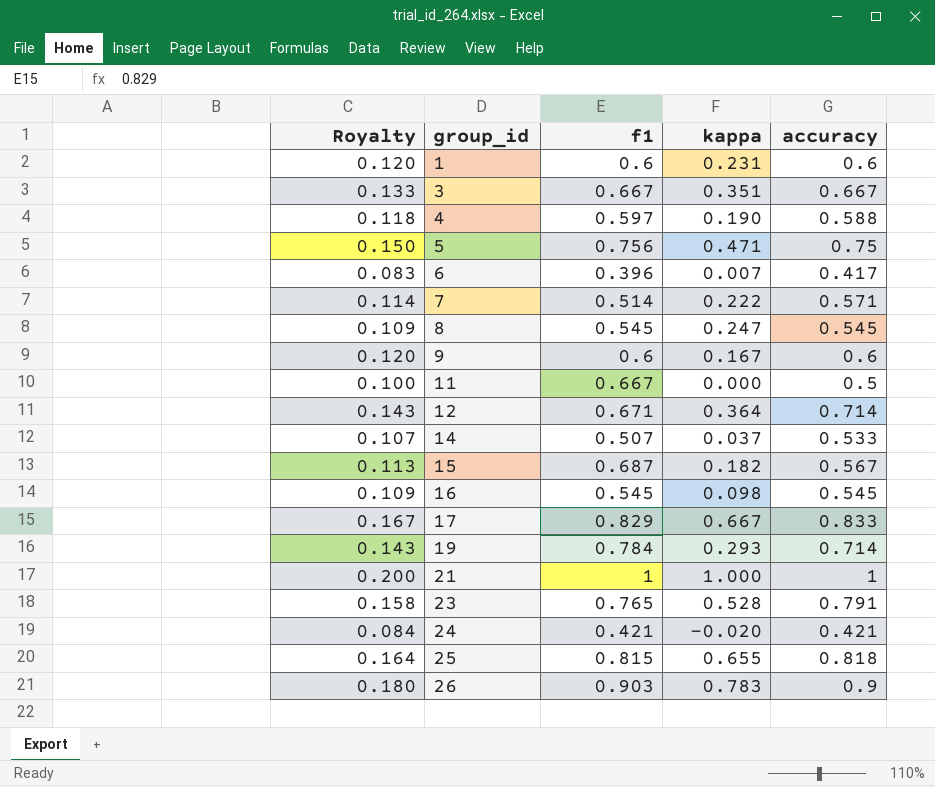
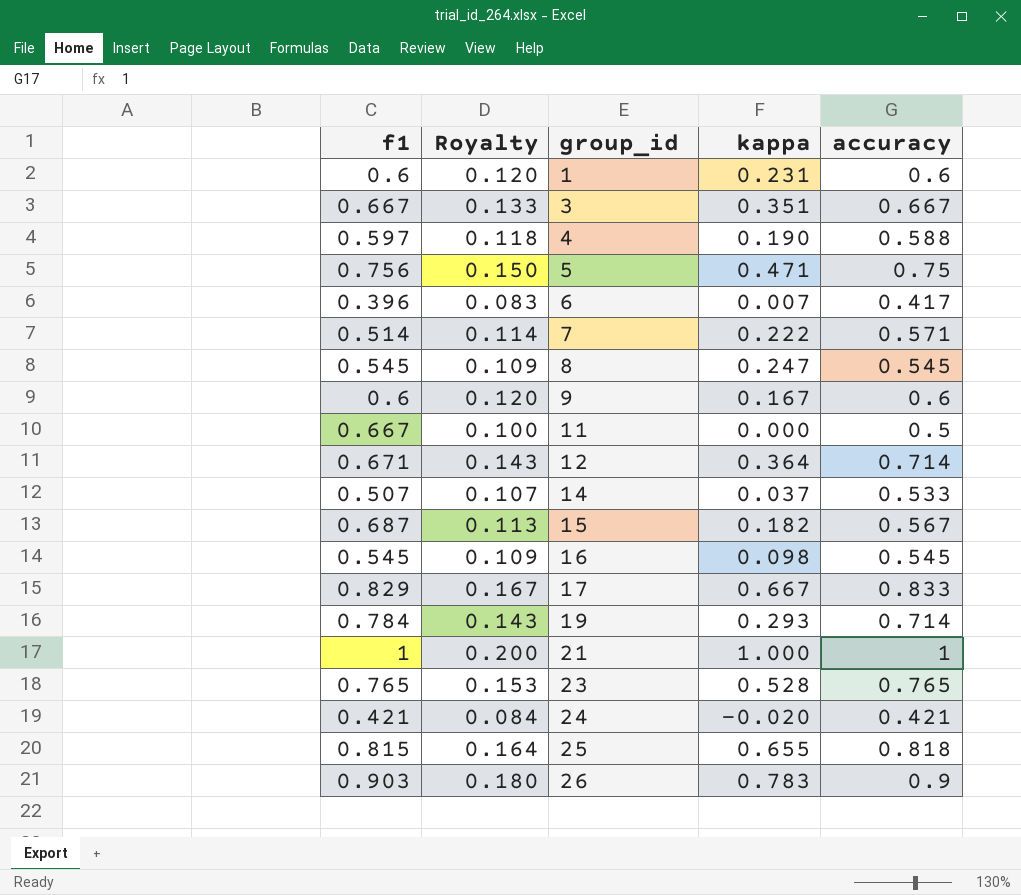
column f1 | position: 3 -> 1
23 | Royalty: 0.158 -> 0.153
23 | accuracy: 0.791 -> 0.765

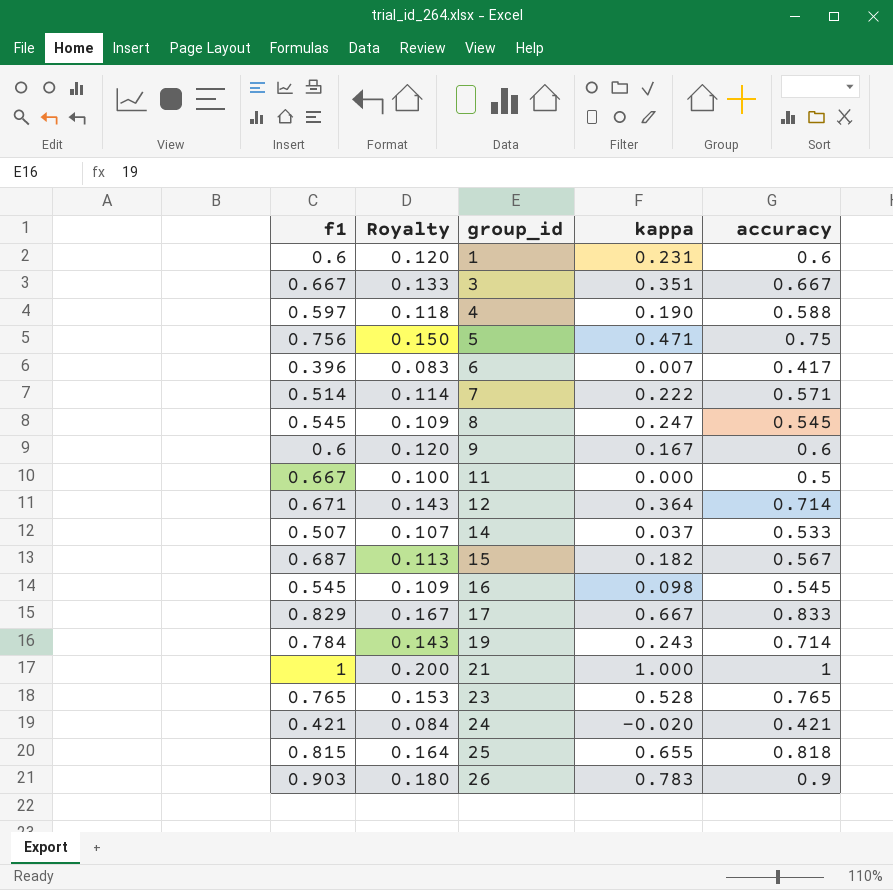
19 | kappa: 0.293 -> 0.243

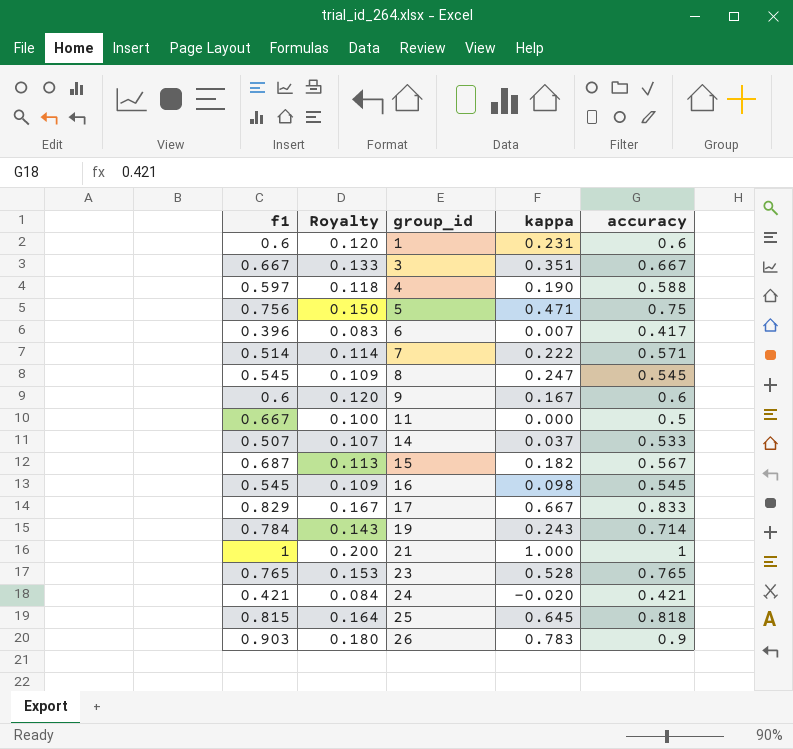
row 12: 0.671 | 0.143 | 0.364 | 0.714 -> none
25 | kappa: 0.655 -> 0.645

